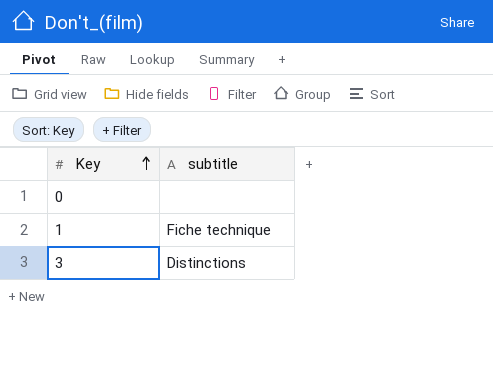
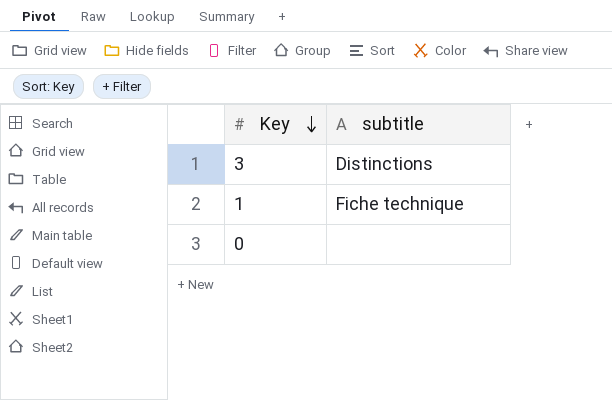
row order: Key ascending -> Key descending

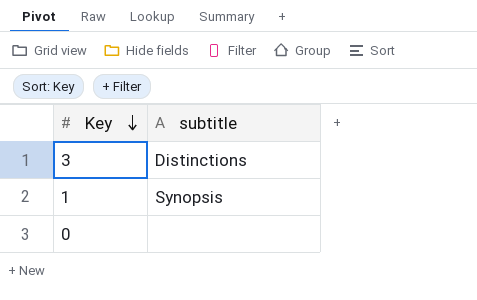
1 | subtitle: Fiche technique -> Synopsis

